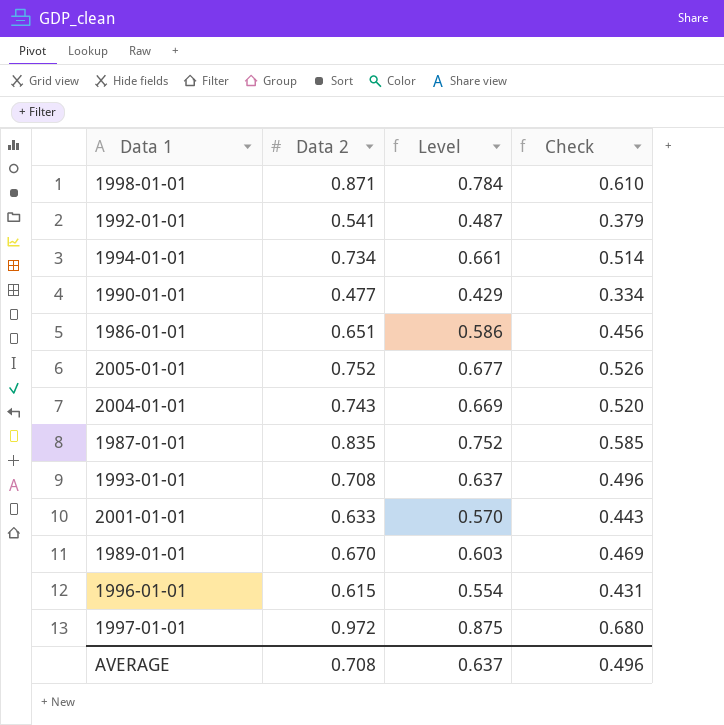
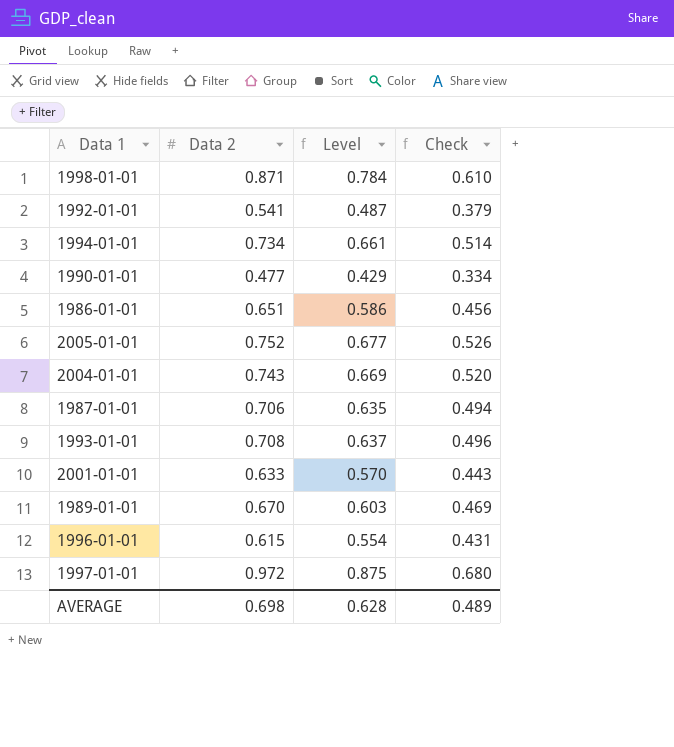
1987-01-01 | Data 2: 0.835 -> 0.706
1987-01-01 | Level: 0.752 -> 0.635
1987-01-01 | Check: 0.585 -> 0.494
AVERAGE | Data 2: 0.708 -> 0.698
AVERAGE | Level: 0.637 -> 0.628
AVERAGE | Check: 0.496 -> 0.489

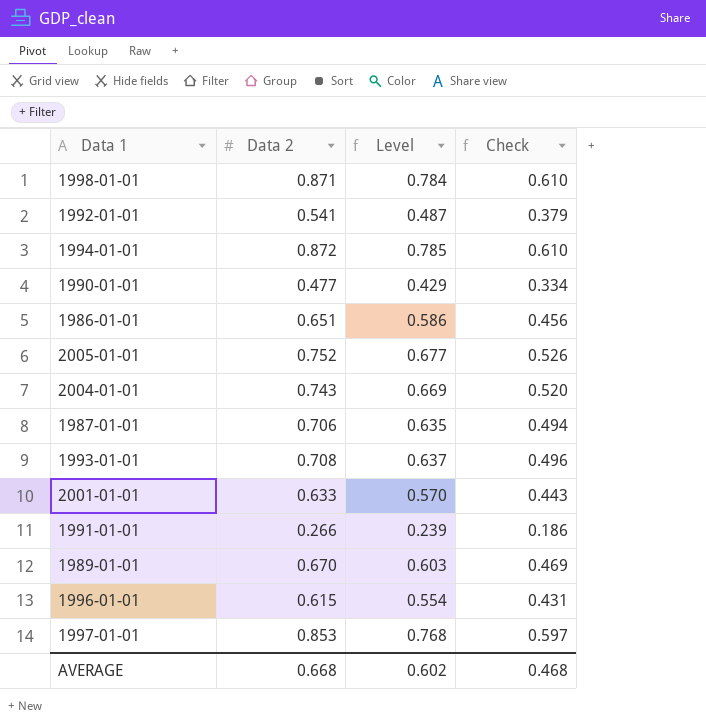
1994-01-01 | Data 2: 0.734 -> 0.872
1994-01-01 | Level: 0.661 -> 0.785
1994-01-01 | Check: 0.514 -> 0.610
row 1991-01-01: none -> 0.266 | 0.239 | 0.186
1997-01-01 | Data 2: 0.972 -> 0.853
1997-01-01 | Level: 0.875 -> 0.768
1997-01-01 | Check: 0.680 -> 0.597
AVERAGE | Data 2: 0.698 -> 0.668
AVERAGE | Level: 0.628 -> 0.602
AVERAGE | Check: 0.489 -> 0.468

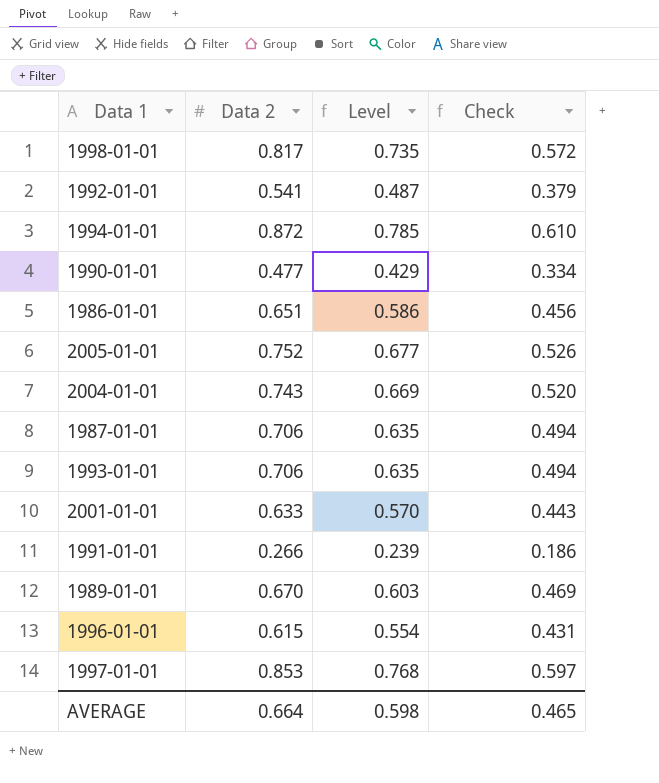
1998-01-01 | Data 2: 0.871 -> 0.817
1998-01-01 | Level: 0.784 -> 0.735
1998-01-01 | Check: 0.610 -> 0.572
1993-01-01 | Data 2: 0.708 -> 0.706
1993-01-01 | Level: 0.637 -> 0.635
1993-01-01 | Check: 0.496 -> 0.494
AVERAGE | Data 2: 0.668 -> 0.664
AVERAGE | Level: 0.602 -> 0.598
AVERAGE | Check: 0.468 -> 0.465

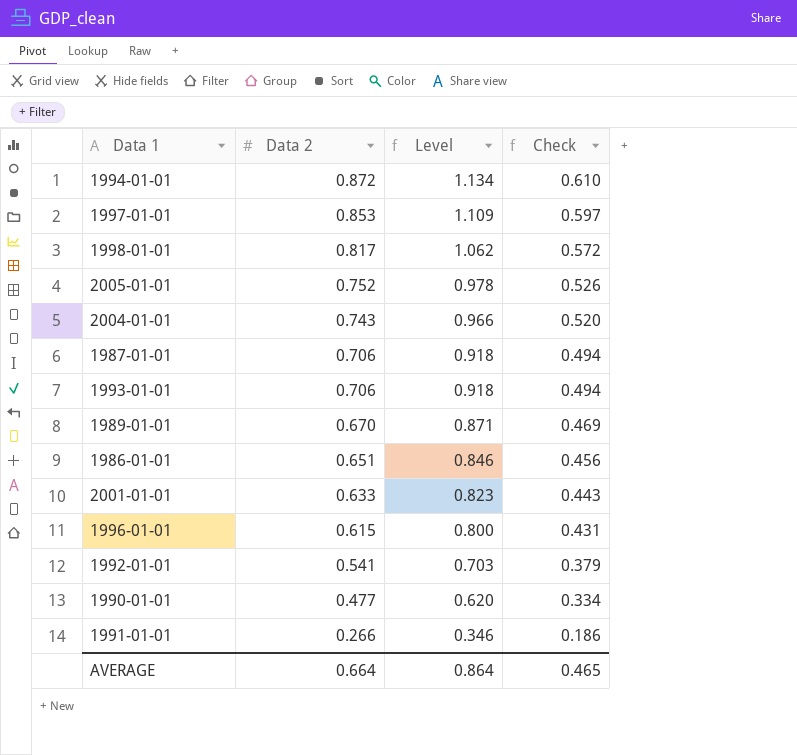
row order: none -> Data 2 descending
column Level | formula: [Data 2] * 0.9 -> [Data 2] * 1.3
AVERAGE | Level: 0.598 -> 0.864

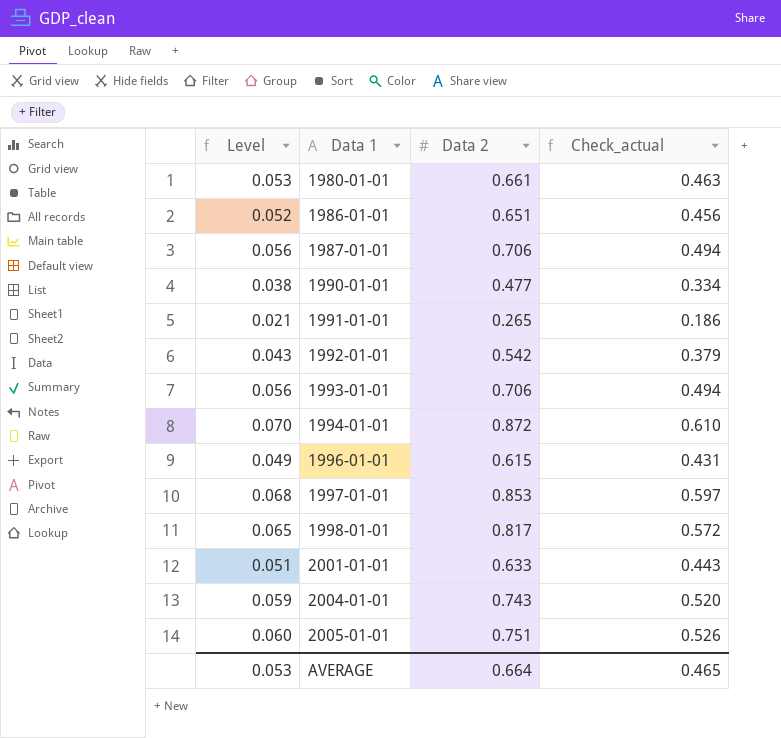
row order: Data 2 descending -> Data 1 ascending
column Level | formula: [Data 2] * 1.3 -> [Data 2] * 0.08
column Level | position: 3 -> 1
column name: Check -> Check_actual
row 1989-01-01: 0.670 | 0.871 | 0.469 -> none
row 1980-01-01: none -> 0.053 | 0.661 | 0.463
1991-01-01 | Data 2: 0.266 -> 0.265
1992-01-01 | Data 2: 0.541 -> 0.542
2005-01-01 | Data 2: 0.752 -> 0.751
AVERAGE | Level: 0.864 -> 0.053

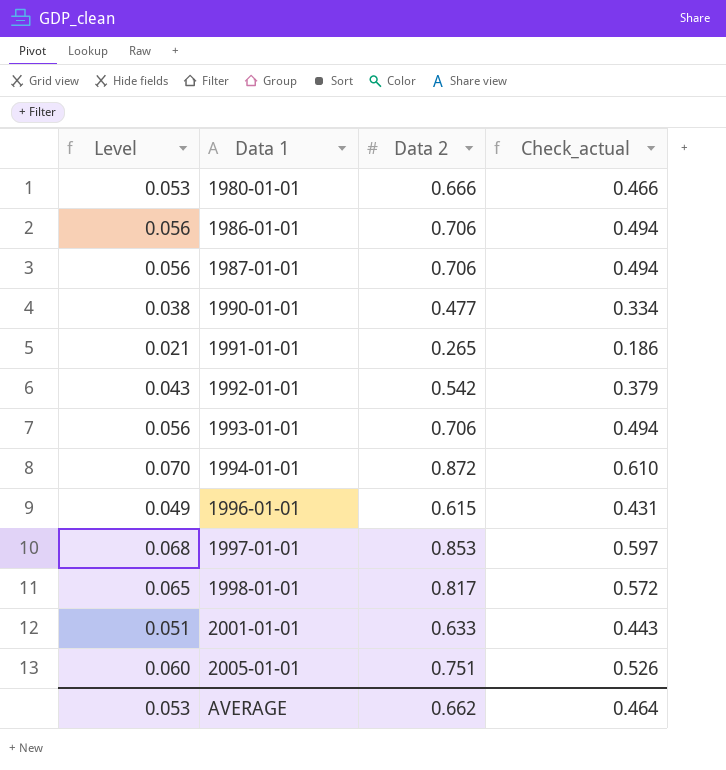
row 2004-01-01: 0.059 | 0.743 | 0.520 -> none
1980-01-01 | Data 2: 0.661 -> 0.666
1980-01-01 | Check_actual: 0.463 -> 0.466
1986-01-01 | Level: 0.052 -> 0.056
1986-01-01 | Data 2: 0.651 -> 0.706
1986-01-01 | Check_actual: 0.456 -> 0.494
AVERAGE | Data 2: 0.664 -> 0.662
AVERAGE | Check_actual: 0.465 -> 0.464

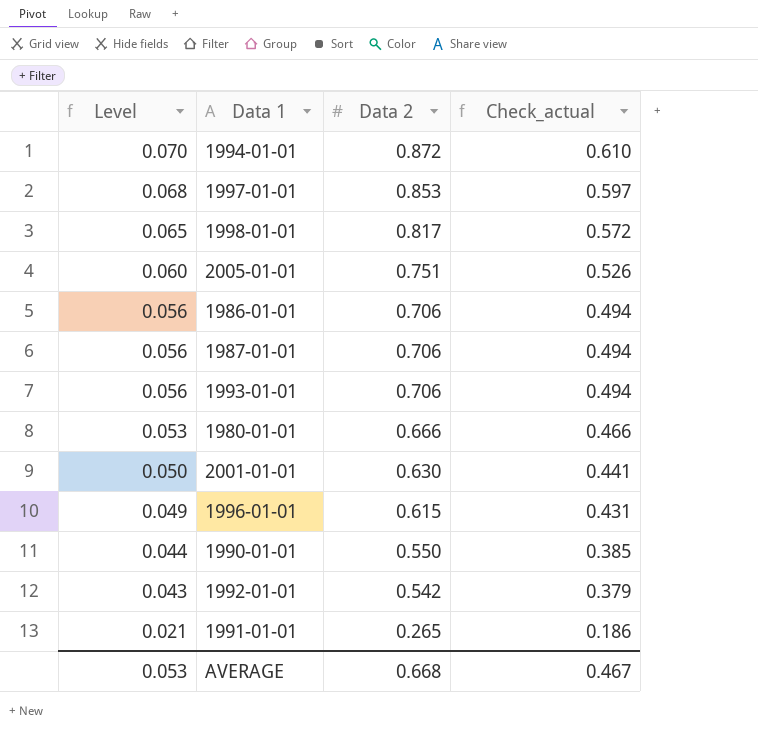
row order: Data 1 ascending -> Level descending
2001-01-01 | Level: 0.051 -> 0.050
2001-01-01 | Data 2: 0.633 -> 0.630
2001-01-01 | Check_actual: 0.443 -> 0.441
1990-01-01 | Level: 0.038 -> 0.044
1990-01-01 | Data 2: 0.477 -> 0.550
1990-01-01 | Check_actual: 0.334 -> 0.385
AVERAGE | Data 2: 0.662 -> 0.668
AVERAGE | Check_actual: 0.464 -> 0.467

